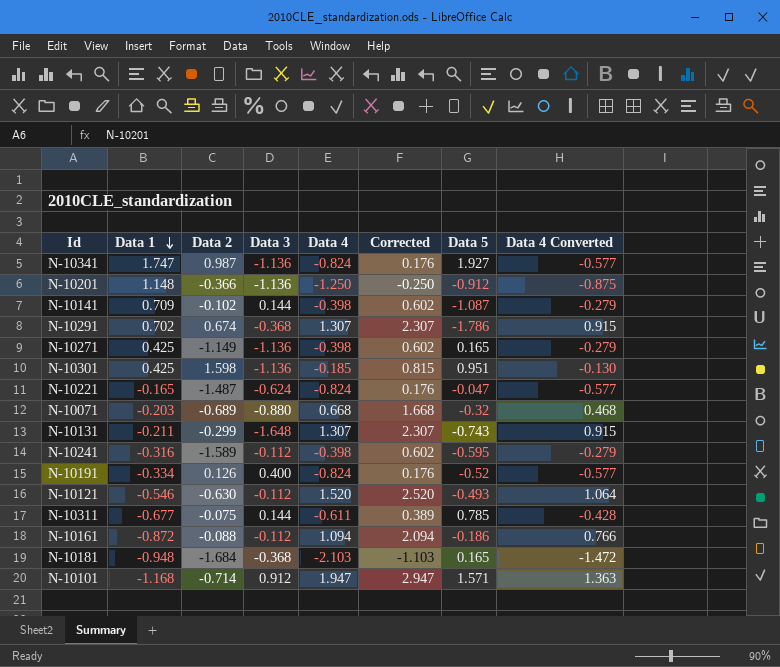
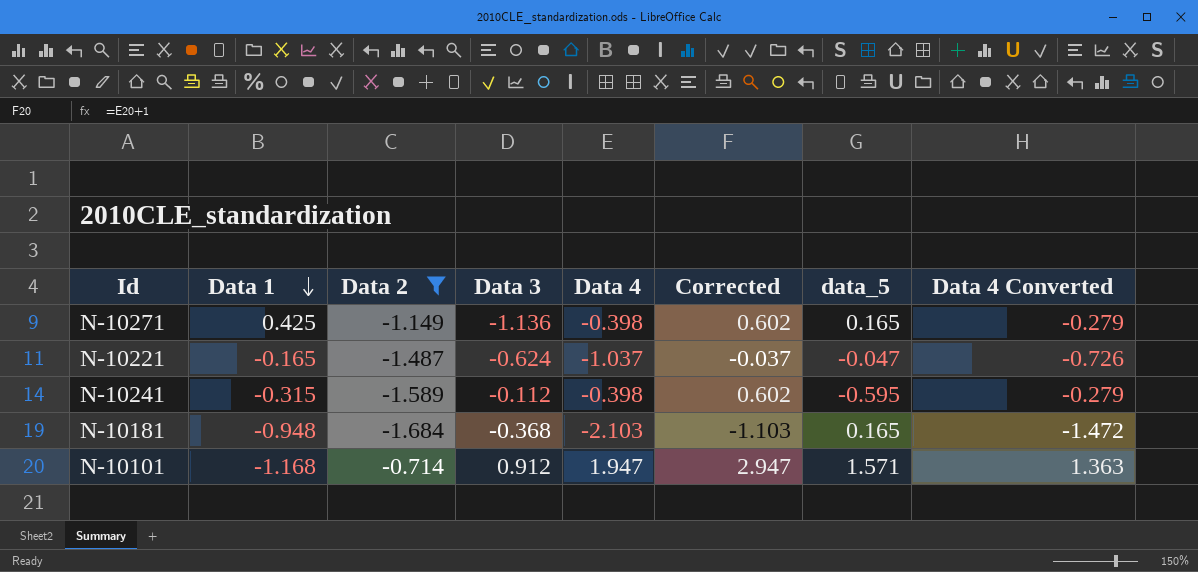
filter: none -> Data 2 <= -0.714
column name: Data 5 -> data_5
N-10221 | Data 4: -0.824 -> -1.037
N-10221 | Corrected: 0.176 -> -0.037
N-10221 | Data 4 Converted: -0.577 -> -0.726
N-10241 | Data 1: -0.316 -> -0.315

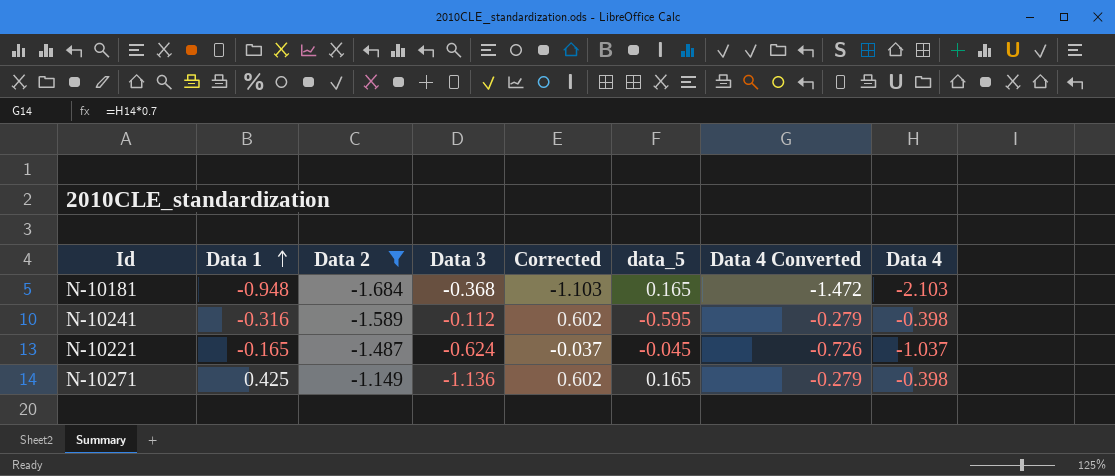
row order: Data 1 descending -> Data 1 ascending
column Data 4 | position: 5 -> 8
row N-10101: -1.168 | -0.714 | 0.912 | 1.947 | 2.947 | 1.571 | 1.363 -> none
N-10241 | Data 1: -0.315 -> -0.316
N-10221 | data_5: -0.047 -> -0.045

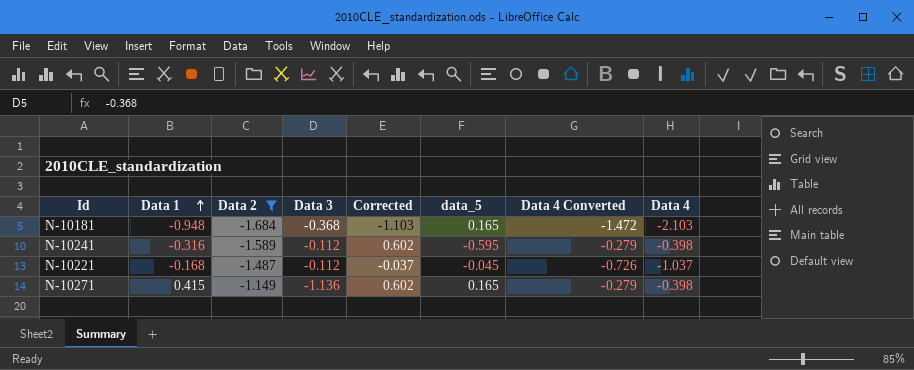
N-10221 | Data 1: -0.165 -> -0.168
N-10221 | Data 3: -0.624 -> -0.112
N-10271 | Data 1: 0.425 -> 0.415

